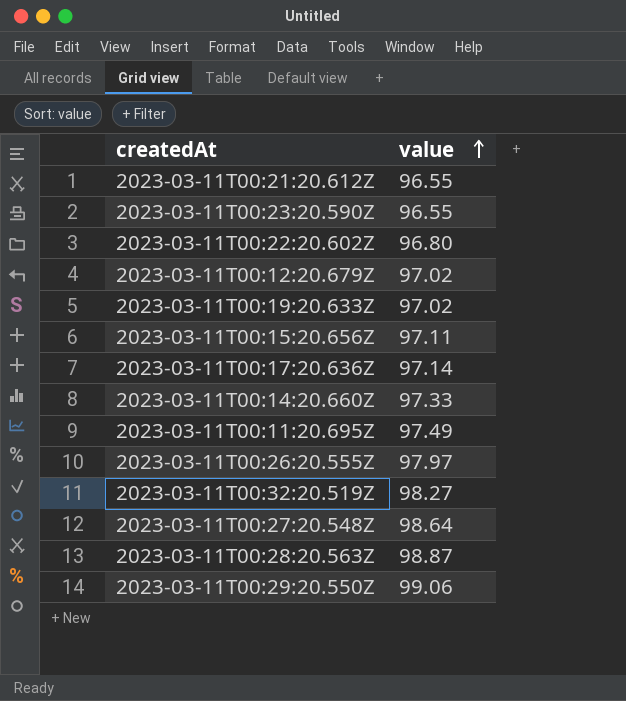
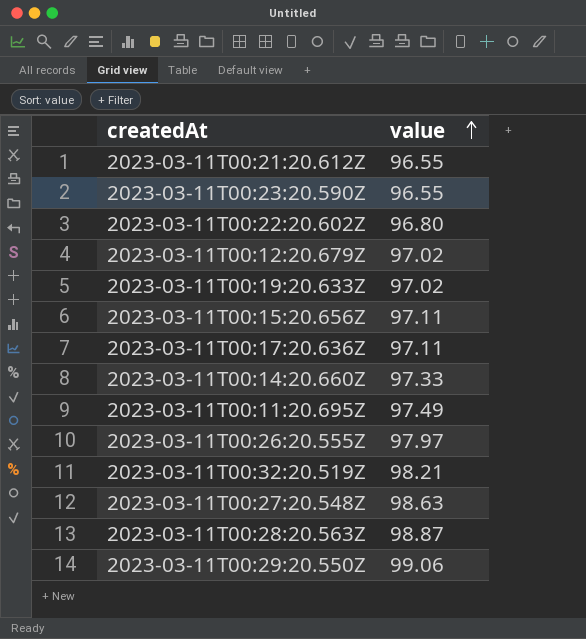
2023-03-11T00:17:20.636Z | value: 97.14 -> 97.11
2023-03-11T00:32:20.519Z | value: 98.27 -> 98.21
2023-03-11T00:27:20.548Z | value: 98.64 -> 98.63

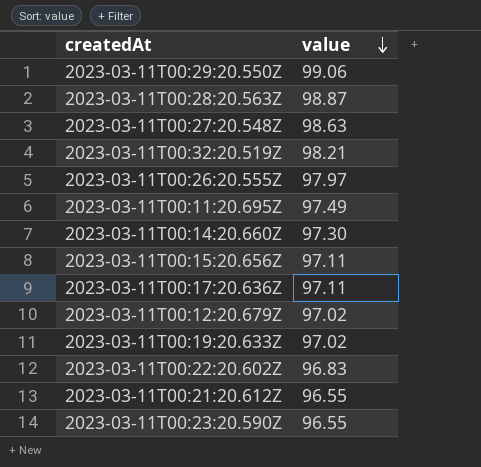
row order: value ascending -> value descending
2023-03-11T00:14:20.660Z | value: 97.33 -> 97.30
2023-03-11T00:22:20.602Z | value: 96.80 -> 96.83

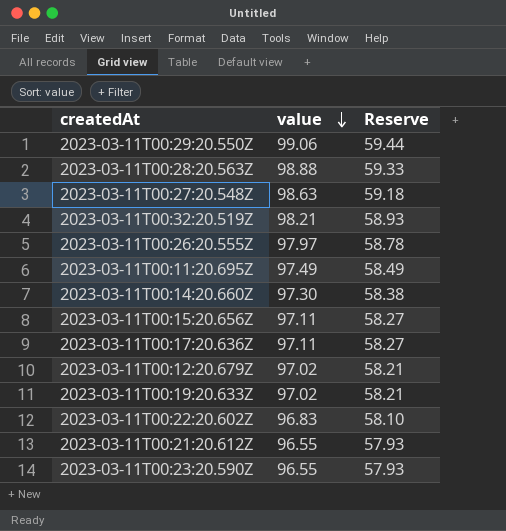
column Reserve | formula: none -> [value] * 0.6
2023-03-11T00:28:20.563Z | value: 98.87 -> 98.88

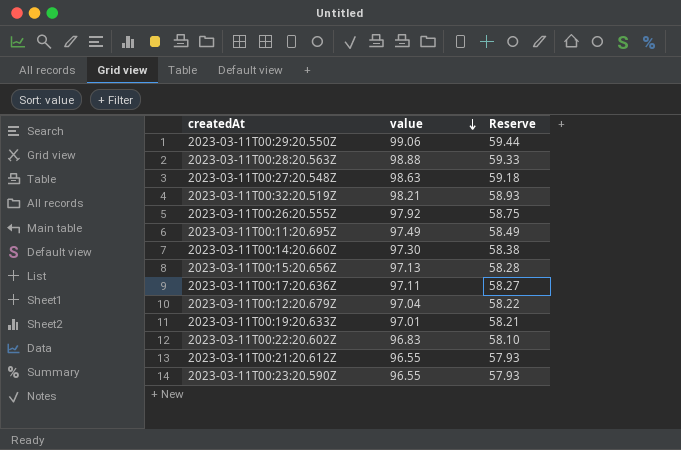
2023-03-11T00:26:20.555Z | value: 97.97 -> 97.92
2023-03-11T00:26:20.555Z | Reserve: 58.78 -> 58.75
2023-03-11T00:15:20.656Z | value: 97.11 -> 97.13
2023-03-11T00:15:20.656Z | Reserve: 58.27 -> 58.28
2023-03-11T00:12:20.679Z | value: 97.02 -> 97.04
2023-03-11T00:12:20.679Z | Reserve: 58.21 -> 58.22
2023-03-11T00:19:20.633Z | value: 97.02 -> 97.01

